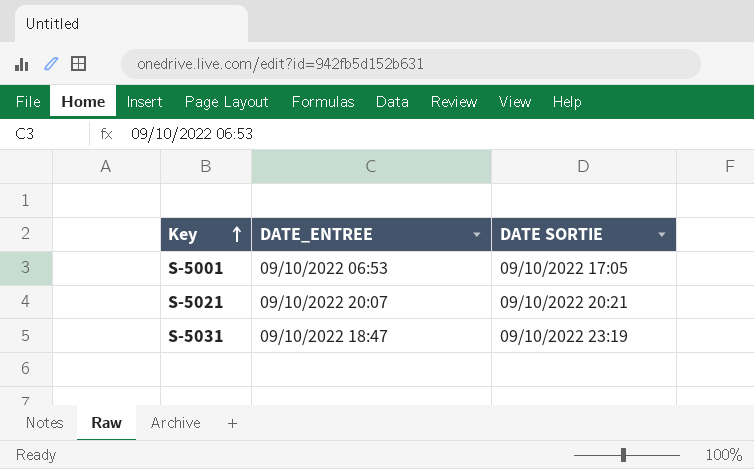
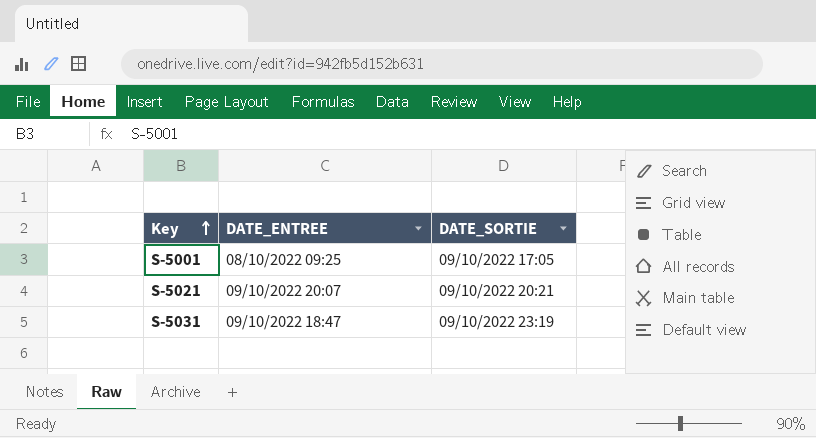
column name: DATE SORTIE -> DATE_SORTIE
S-5001 | DATE_ENTREE: 09/10/2022 06:53 -> 08/10/2022 09:25

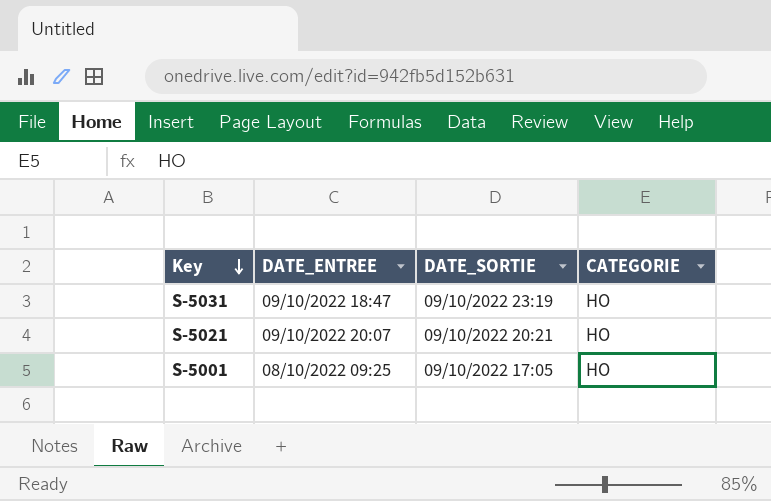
row order: Key ascending -> Key descending
column CATEGORIE | position: none -> 4

